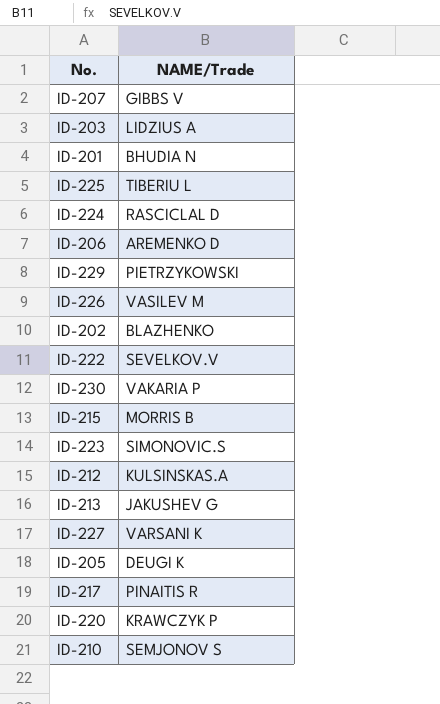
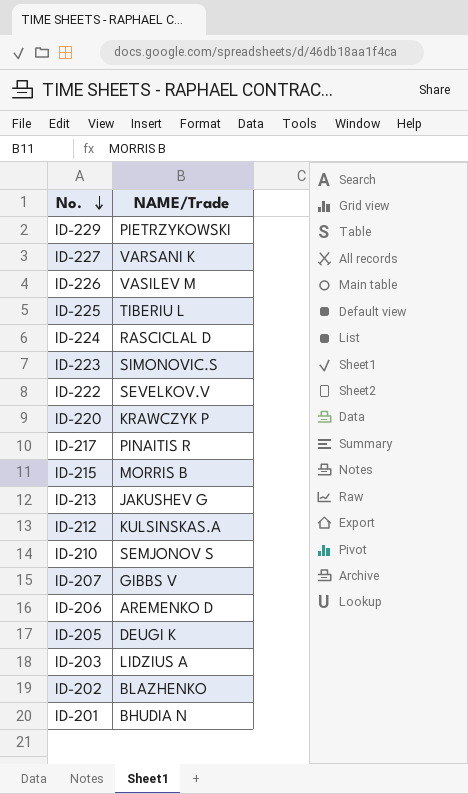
row order: none -> No. descending
row ID-230: VAKARIA P -> none

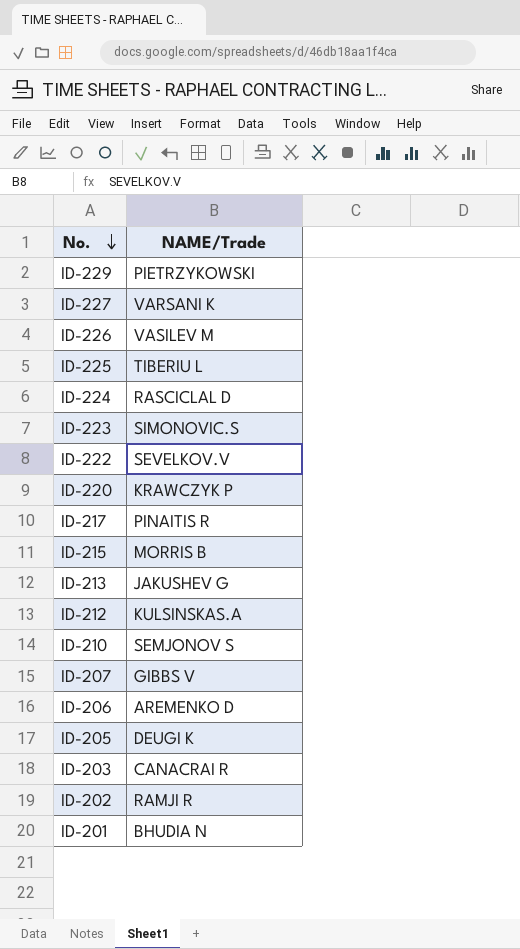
ID-203 | NAME/Trade: LIDZIUS A -> CANACRAI R
ID-202 | NAME/Trade: BLAZHENKO -> RAMJI R

